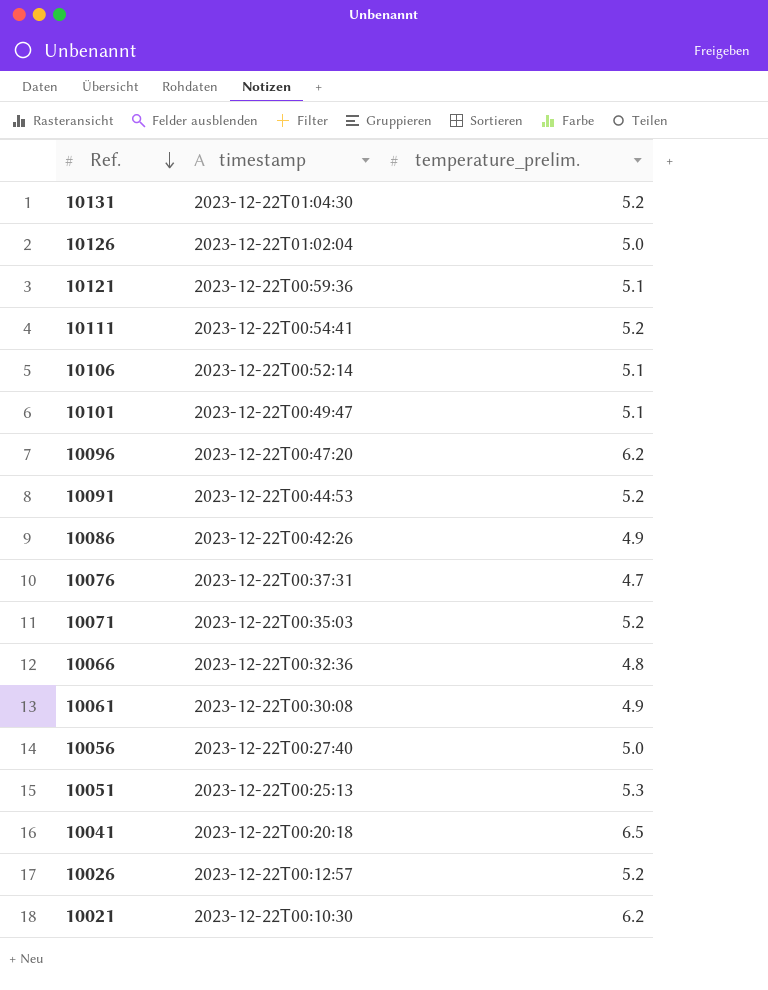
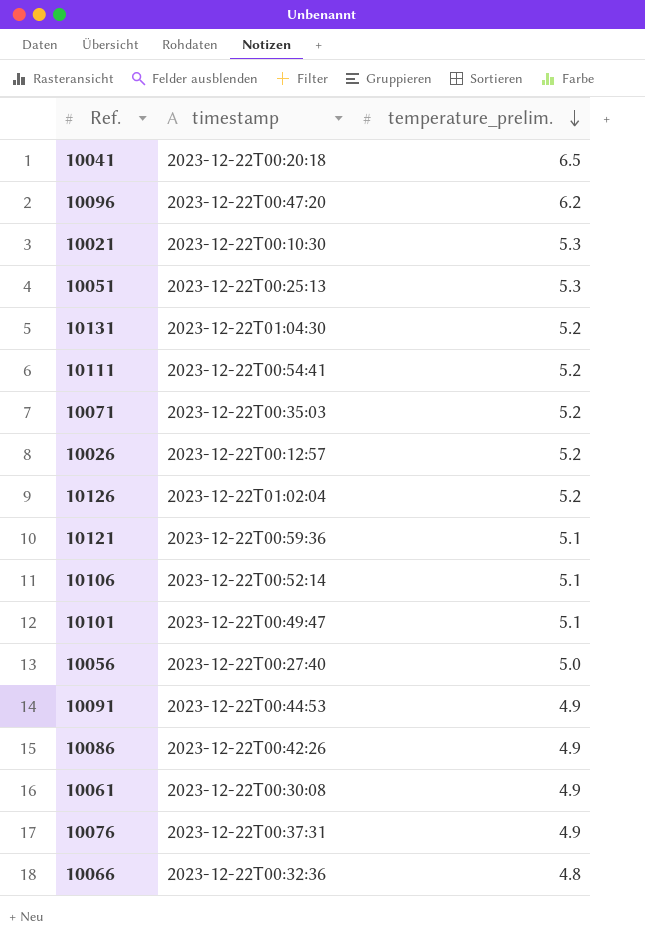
row order: Ref. descending -> temperature_prelim. descending
10021 | temperature_prelim.: 6.2 -> 5.3
10126 | temperature_prelim.: 5.0 -> 5.2
10091 | temperature_prelim.: 5.2 -> 4.9
10076 | temperature_prelim.: 4.7 -> 4.9

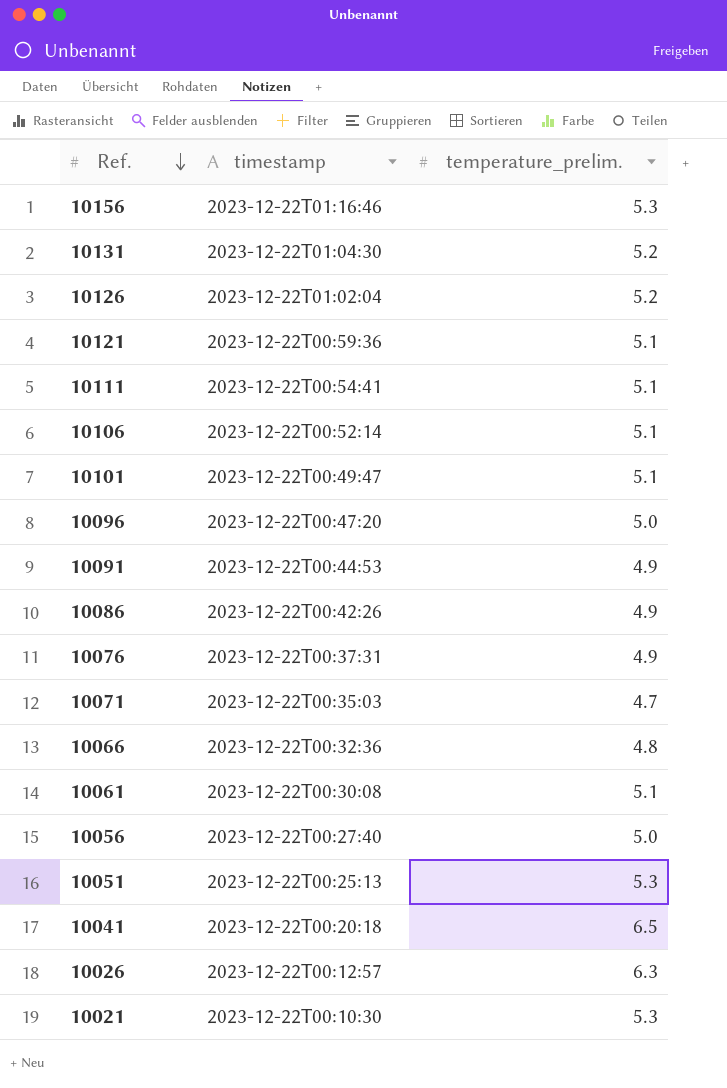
row order: temperature_prelim. descending -> Ref. descending
row 10156: none -> 2023-12-22T01:16:46 | 5.3
10111 | temperature_prelim.: 5.2 -> 5.1
10096 | temperature_prelim.: 6.2 -> 5.0
10071 | temperature_prelim.: 5.2 -> 4.7
10061 | temperature_prelim.: 4.9 -> 5.1
10026 | temperature_prelim.: 5.2 -> 6.3

